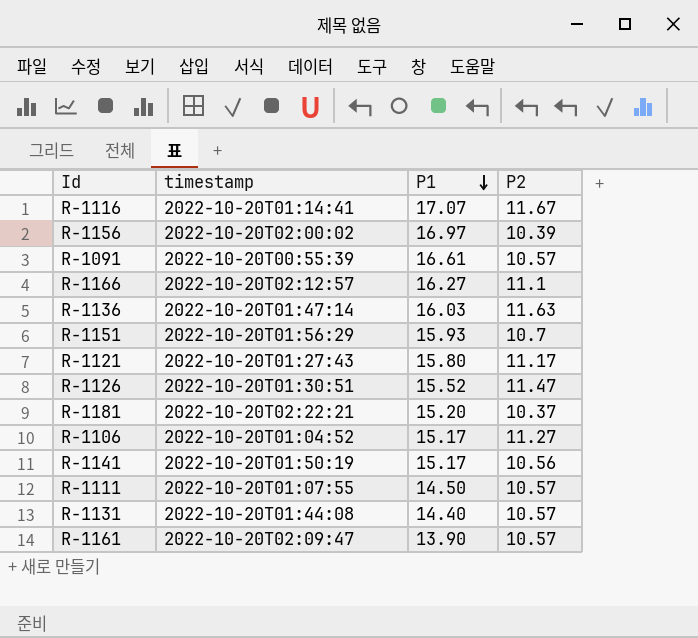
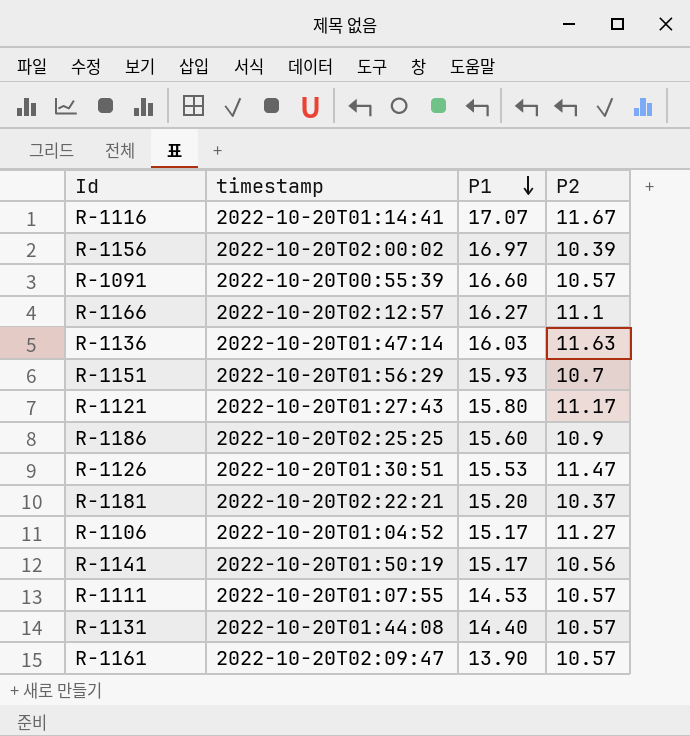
R-1091 | P1: 16.61 -> 16.60
row R-1186: none -> 2022-10-20T02:25:25 | 15.60 | 10.9
R-1126 | P1: 15.52 -> 15.53
R-1111 | P1: 14.50 -> 14.53

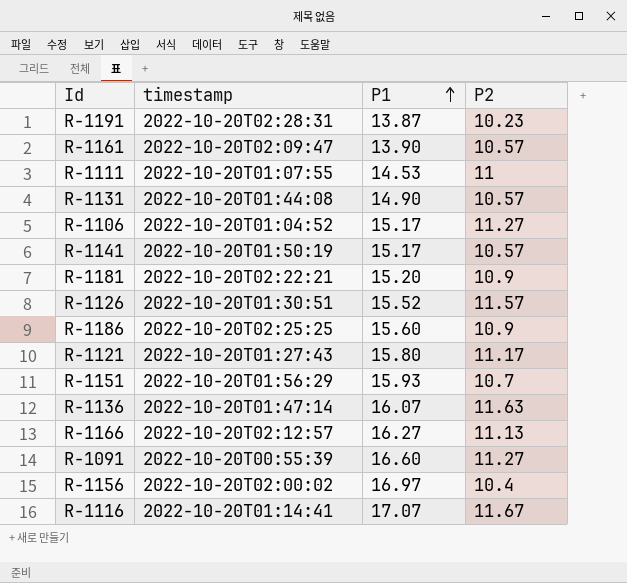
row order: P1 descending -> P1 ascending
row R-1191: none -> 2022-10-20T02:28:31 | 13.87 | 10.23
R-1111 | P2: 10.57 -> 11
R-1131 | P1: 14.40 -> 14.90
R-1141 | P2: 10.56 -> 10.57
R-1181 | P2: 10.37 -> 10.9
R-1126 | P1: 15.53 -> 15.52
R-1126 | P2: 11.47 -> 11.57
R-1136 | P1: 16.03 -> 16.07
R-1166 | P2: 11.1 -> 11.13
R-1091 | P2: 10.57 -> 11.27
R-1156 | P2: 10.39 -> 10.4

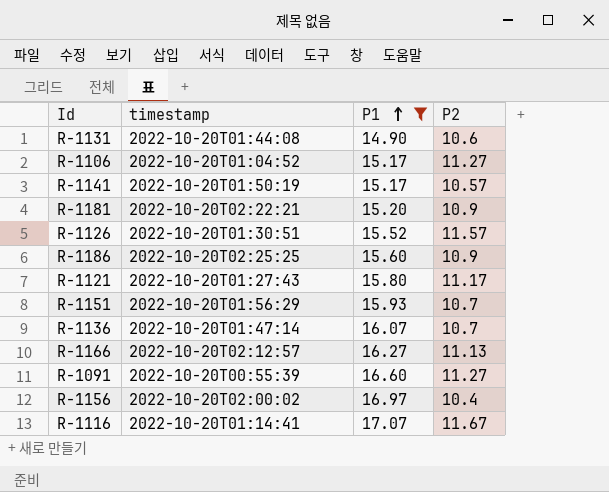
filter: none -> P1 >= 14.90
R-1131 | P2: 10.57 -> 10.6
R-1136 | P2: 11.63 -> 10.7

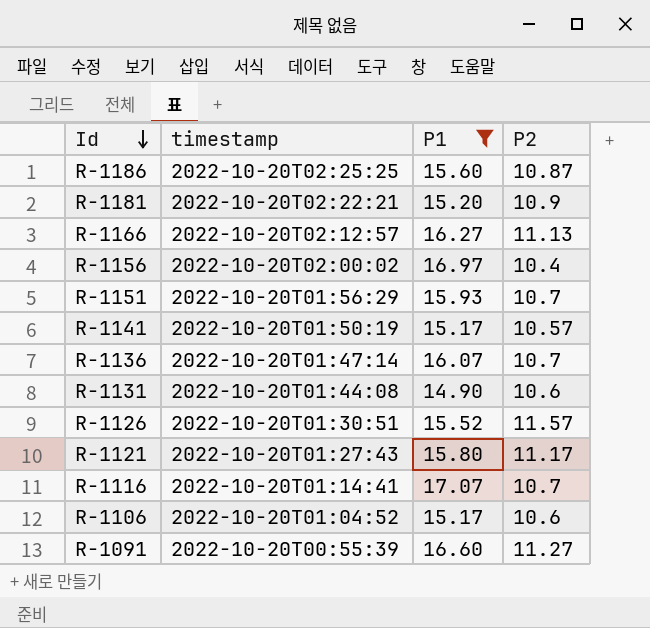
row order: P1 ascending -> Id descending
R-1186 | P2: 10.9 -> 10.87
R-1116 | P2: 11.67 -> 10.7
R-1106 | P2: 11.27 -> 10.6

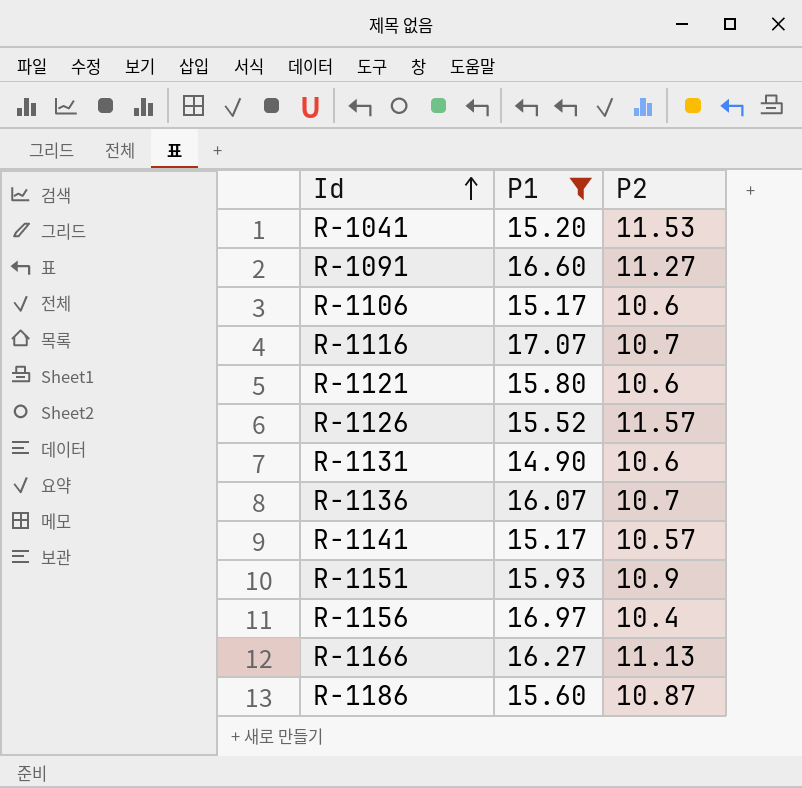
row order: Id descending -> Id ascending
column timestamp | position: 2 -> none
row R-1181: 2022-10-20T02:22:21 | 15.20 | 10.9 -> none
row R-1041: none -> 15.20 | 11.53
R-1121 | P2: 11.17 -> 10.6
R-1151 | P2: 10.7 -> 10.9

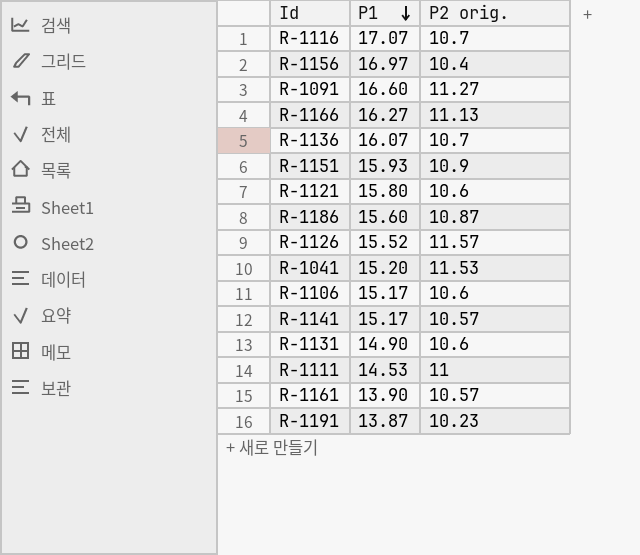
filter: P1 >= 14.90 -> none
row order: Id ascending -> P1 descending
column name: P2 -> P2 orig.

